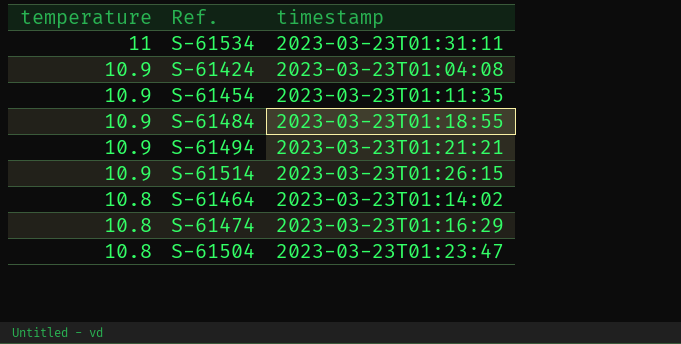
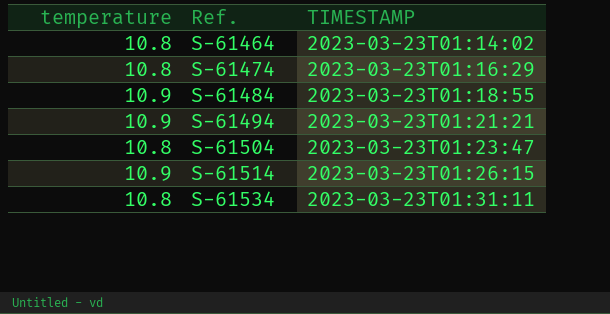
row order: temperature descending -> Ref. ascending
column name: timestamp -> TIMESTAMP
row S-61424: 10.9 | 2023-03-23T01:04:08 -> none
row S-61454: 10.9 | 2023-03-23T01:11:35 -> none
S-61534 | temperature: 11 -> 10.8

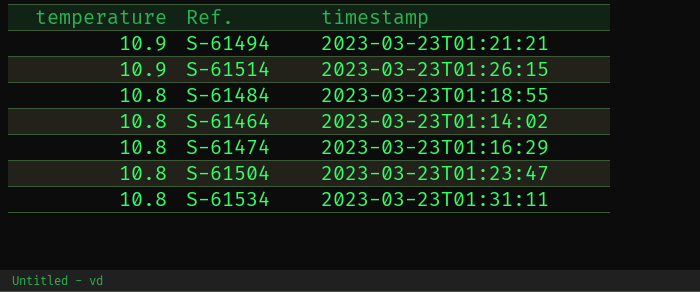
row order: Ref. ascending -> temperature descending
column name: TIMESTAMP -> timestamp
S-61484 | temperature: 10.9 -> 10.8

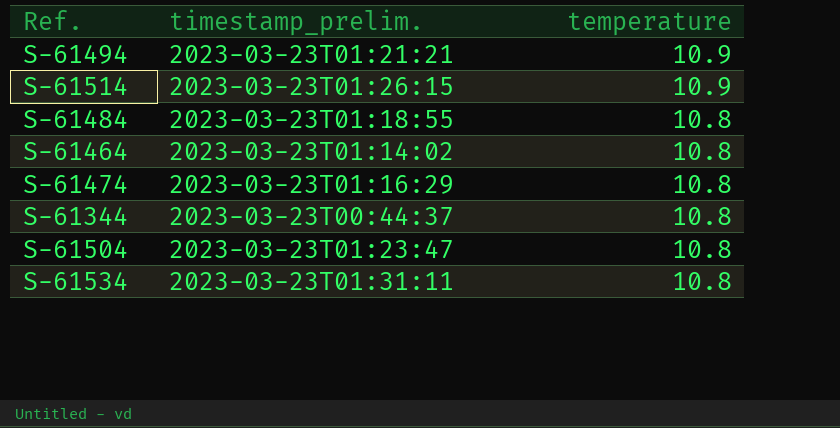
column name: timestamp -> timestamp_prelim.
column temperature | position: 1 -> 3
row S-61344: none -> 2023-03-23T00:44:37 | 10.8

